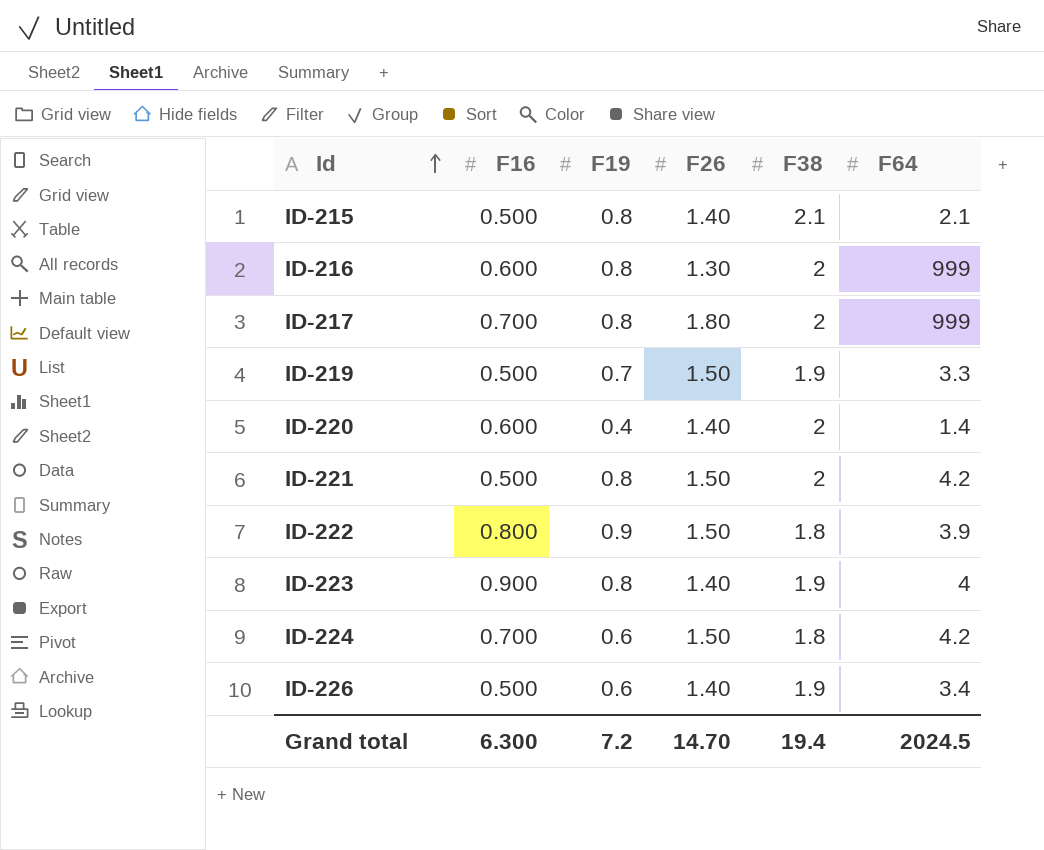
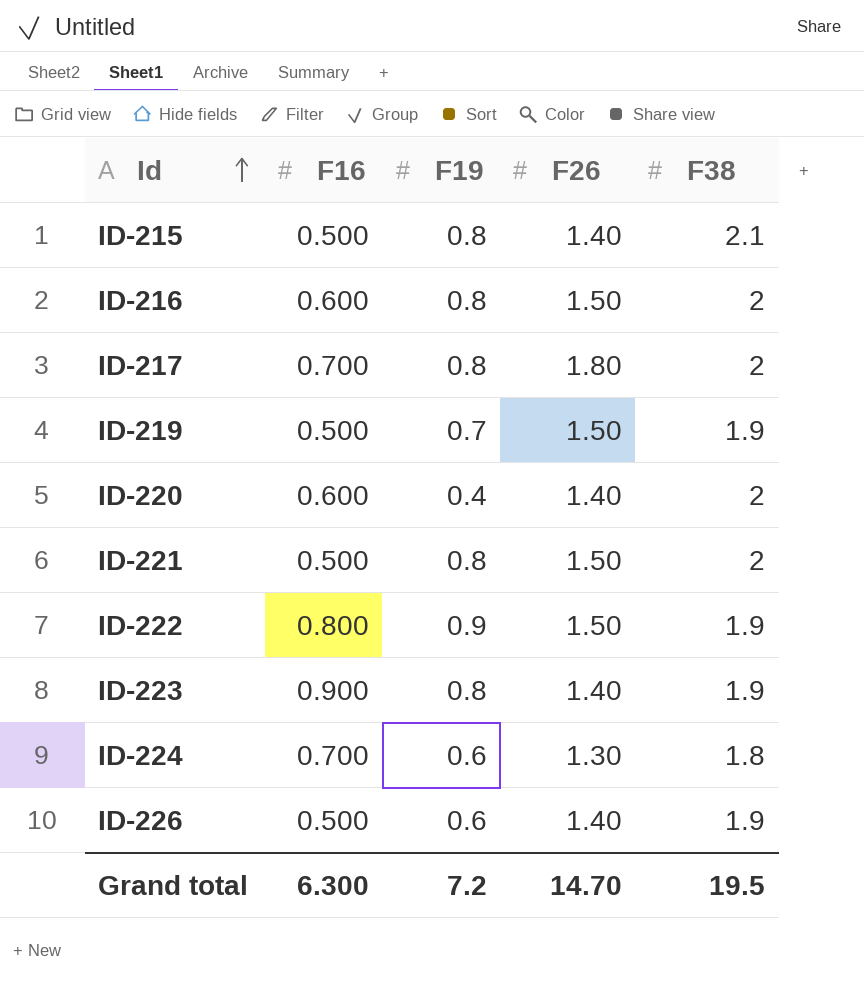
column F64 | position: 6 -> none
ID-216 | F26: 1.30 -> 1.50
ID-222 | F38: 1.8 -> 1.9
ID-224 | F26: 1.50 -> 1.30
Grand total | F38: 19.4 -> 19.5

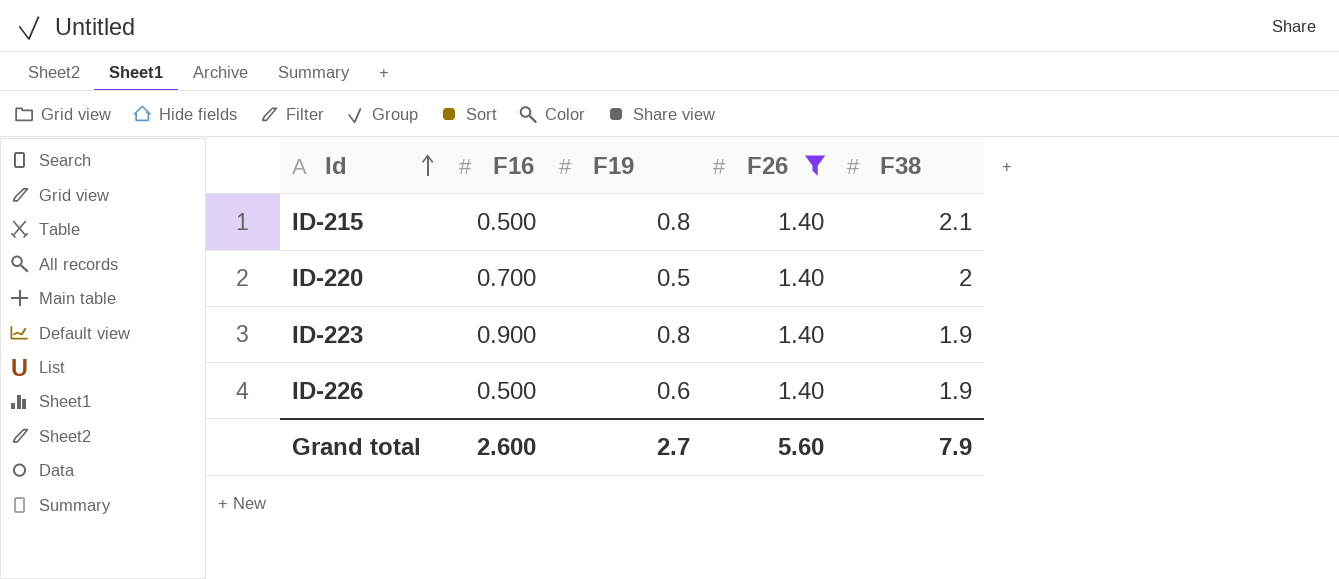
filter: none -> F26 = 1.40
ID-220 | F16: 0.600 -> 0.700
ID-220 | F19: 0.4 -> 0.5
Grand total | F16: 6.300 -> 2.600
Grand total | F19: 7.2 -> 2.7
Grand total | F26: 14.70 -> 5.60
Grand total | F38: 19.5 -> 7.9

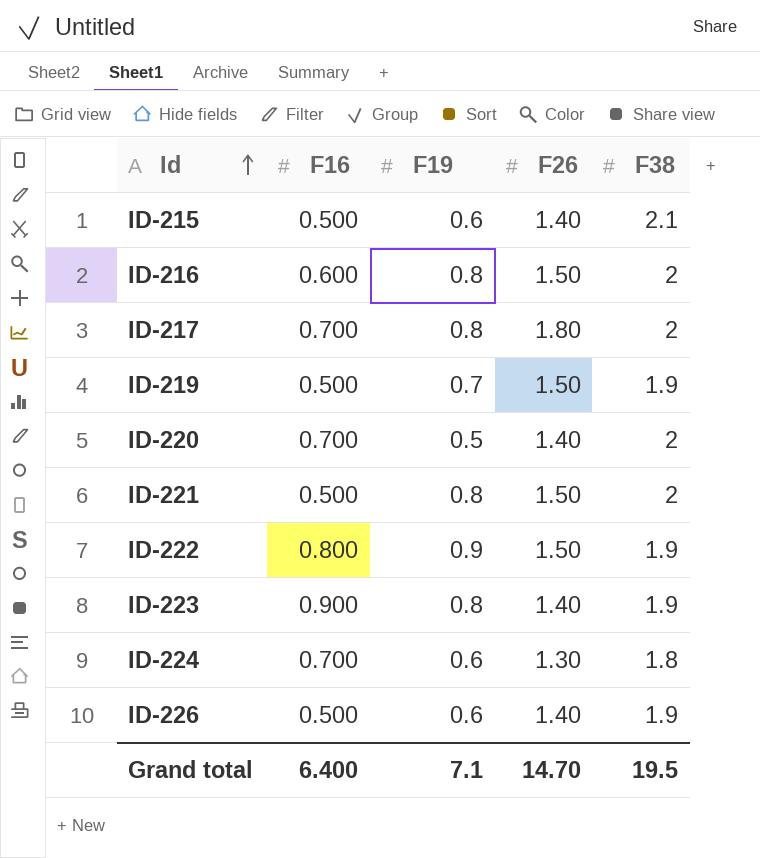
filter: F26 = 1.40 -> none
ID-215 | F19: 0.8 -> 0.6
Grand total | F16: 2.600 -> 6.400
Grand total | F19: 2.7 -> 7.1
Grand total | F26: 5.60 -> 14.70
Grand total | F38: 7.9 -> 19.5

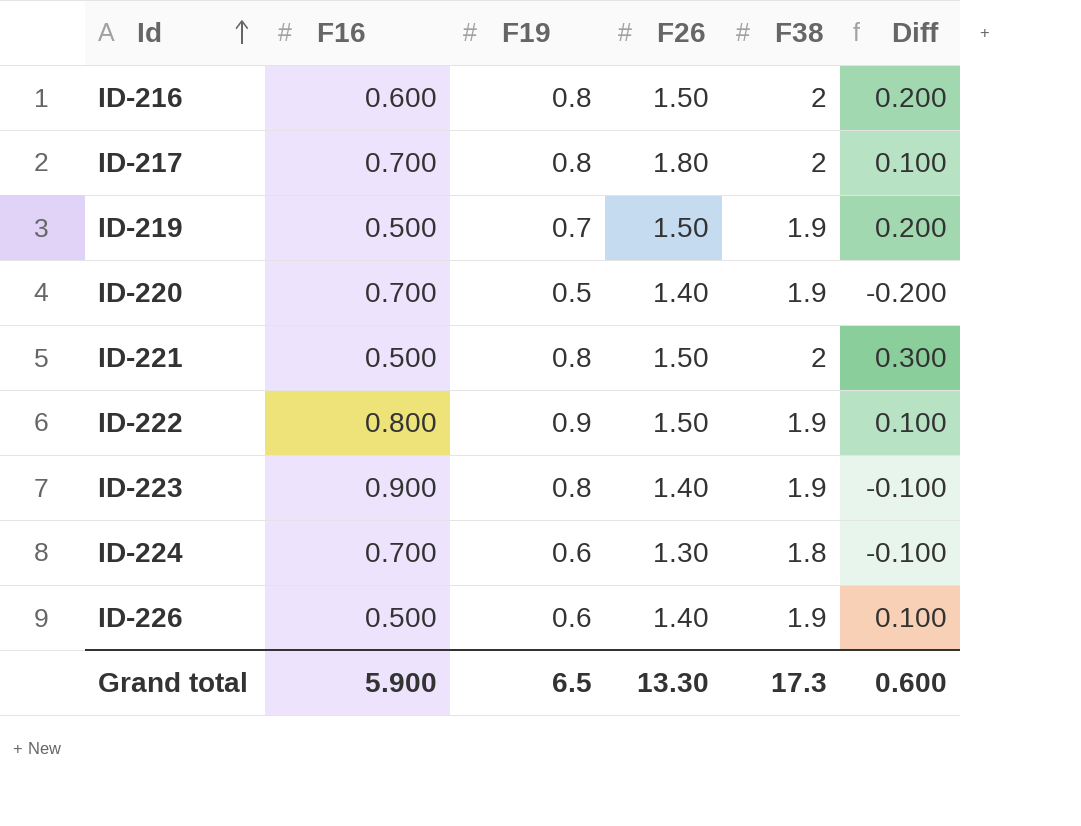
column Diff | formula: none -> [F19] - [F16]
row ID-215: 0.500 | 0.6 | 1.40 | 2.1 -> none
ID-220 | F38: 2 -> 1.9
Grand total | F16: 6.400 -> 5.900
Grand total | F19: 7.1 -> 6.5
Grand total | F26: 14.70 -> 13.30
Grand total | F38: 19.5 -> 17.3

